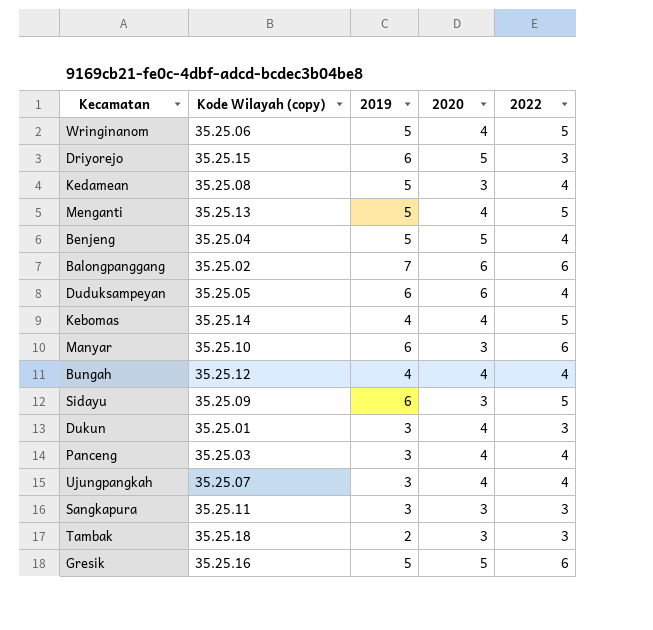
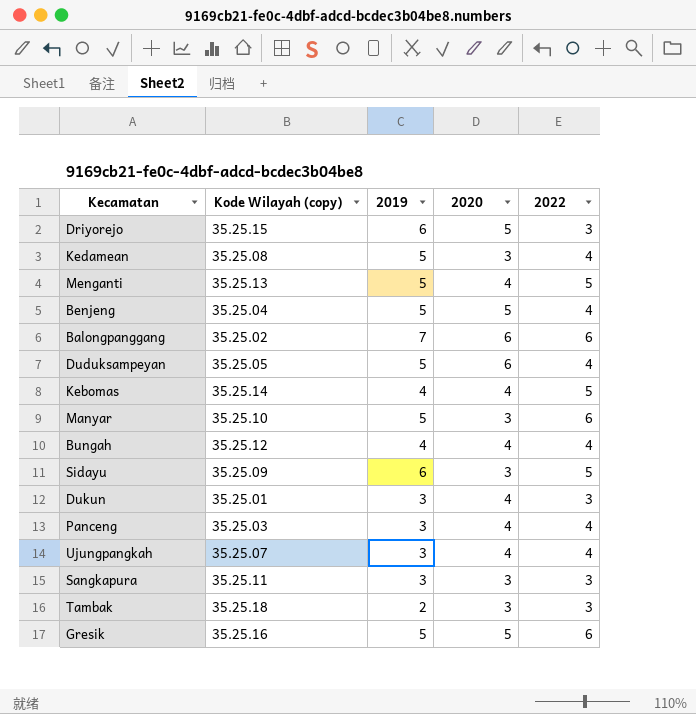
row Wringinanom: 35.25.06 | 5 | 4 | 5 -> none
Duduksampeyan | 2019: 6 -> 5
Manyar | 2019: 6 -> 5

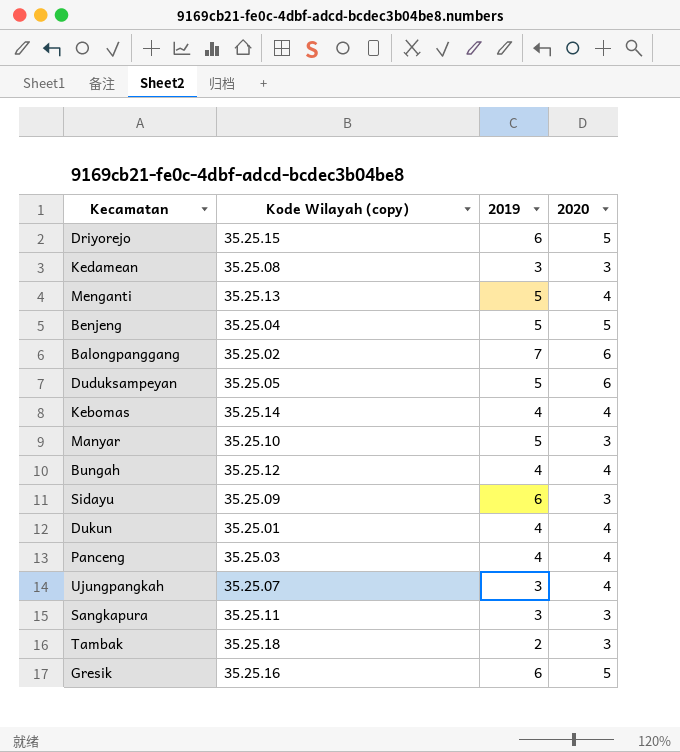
column 2022 | position: 5 -> none
Kedamean | 2019: 5 -> 3
Dukun | 2019: 3 -> 4
Panceng | 2019: 3 -> 4
Gresik | 2019: 5 -> 6

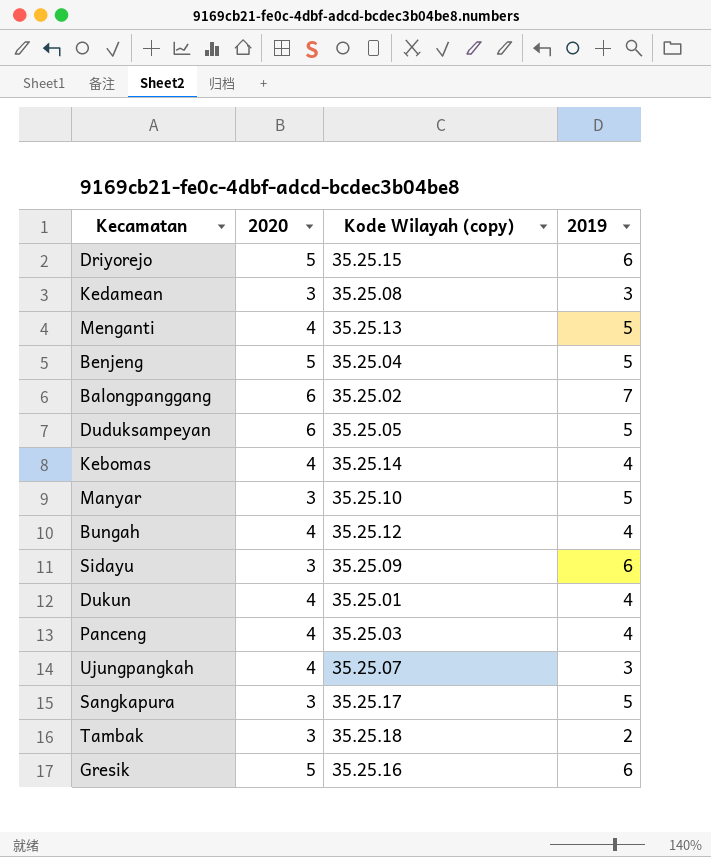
column 2020 | position: 4 -> 2
Sangkapura | Kode Wilayah (copy): 35.25.11 -> 35.25.17
Sangkapura | 2019: 3 -> 5

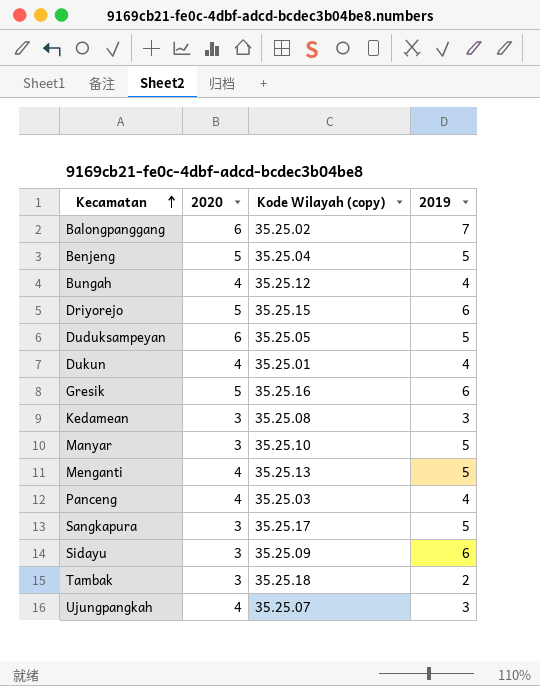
row order: none -> Kecamatan ascending
row Kebomas: 4 | 35.25.14 | 4 -> none

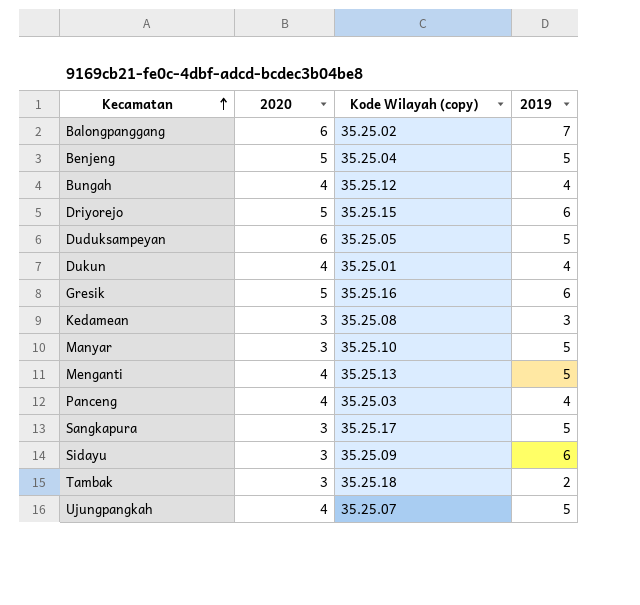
Ujungpangkah | 2019: 3 -> 5

